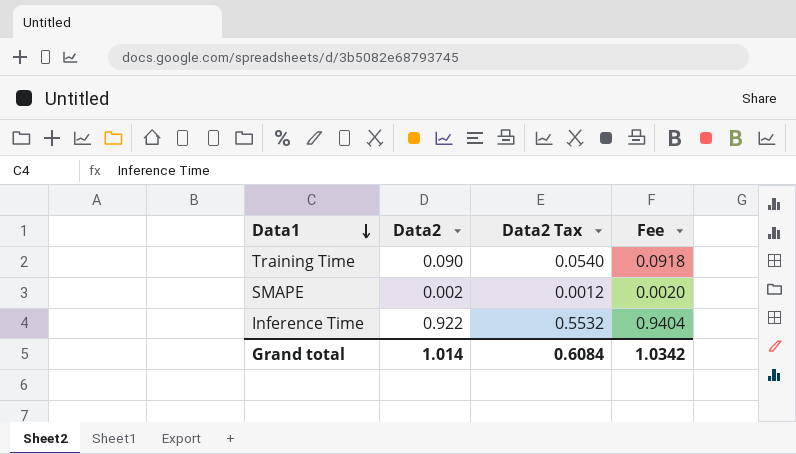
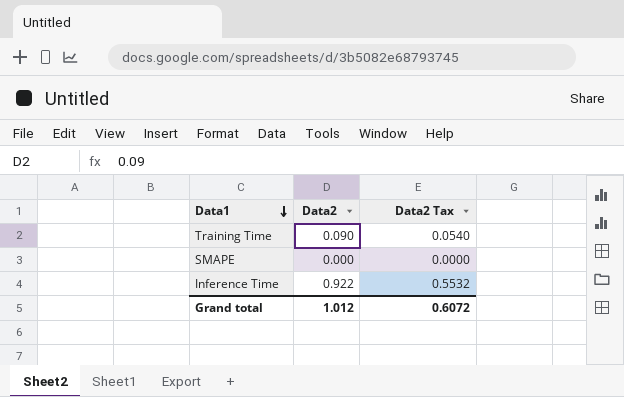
column Fee | formula: [Data2] * 1.02 -> none
SMAPE | Data2: 0.002 -> 0.000
SMAPE | Data2 Tax: 0.0012 -> 0.0000
Grand total | Data2: 1.014 -> 1.012
Grand total | Data2 Tax: 0.6084 -> 0.6072

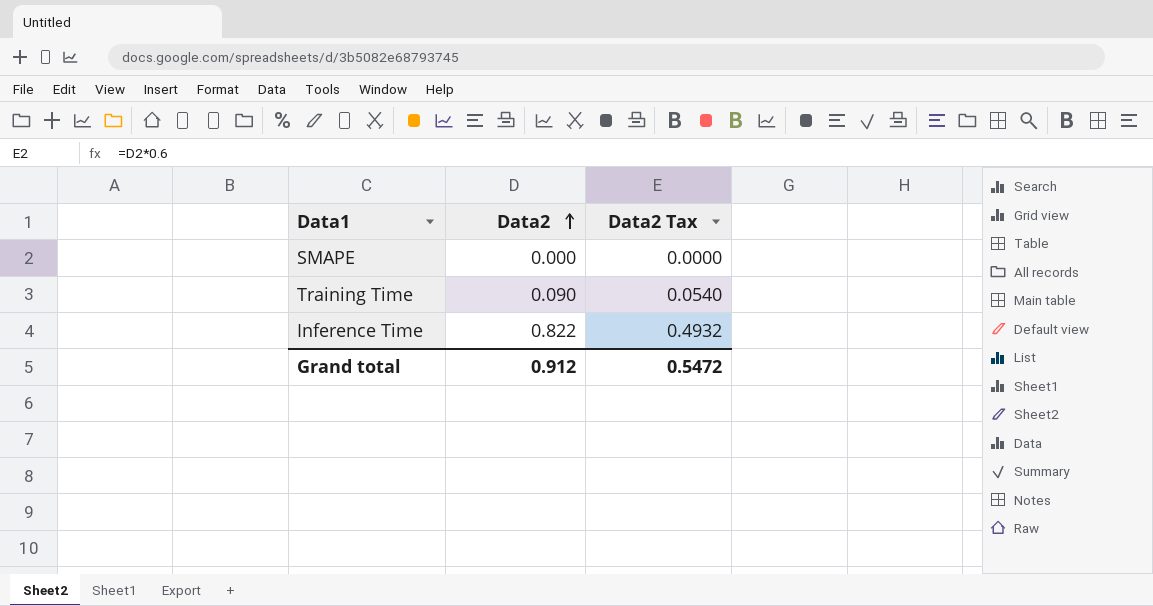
row order: Data1 descending -> Data2 ascending
Inference Time | Data2: 0.922 -> 0.822
Inference Time | Data2 Tax: 0.5532 -> 0.4932
Grand total | Data2: 1.012 -> 0.912
Grand total | Data2 Tax: 0.6072 -> 0.5472

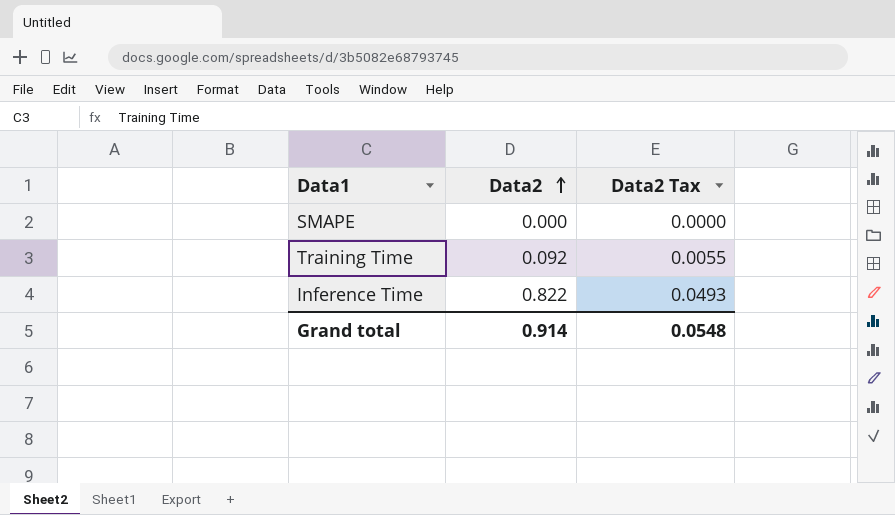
column Data2 Tax | formula: [Data2] * 0.6 -> [Data2] * 0.06
Training Time | Data2: 0.090 -> 0.092
Grand total | Data2: 0.912 -> 0.914
Grand total | Data2 Tax: 0.5472 -> 0.0548

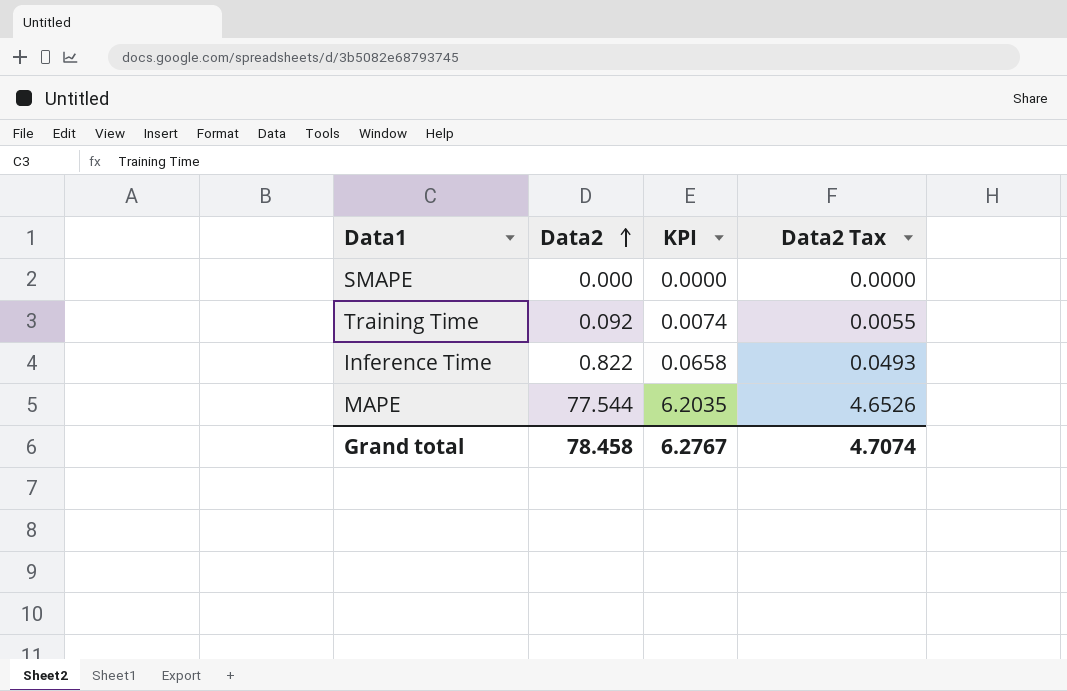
column KPI | formula: none -> [Data2] * 0.08
row MAPE: none -> 77.544 | 6.2035 | 4.6526
Grand total | Data2: 0.914 -> 78.458
Grand total | Data2 Tax: 0.0548 -> 4.7074

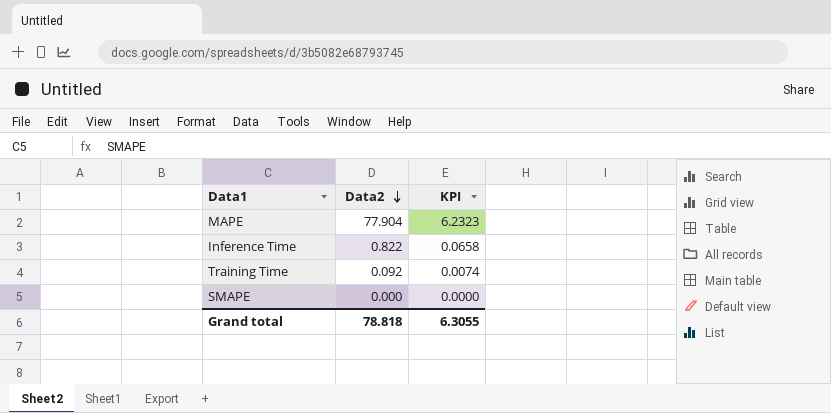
row order: Data2 ascending -> Data2 descending
column Data2 Tax | formula: [Data2] * 0.06 -> none
MAPE | Data2: 77.544 -> 77.904
MAPE | KPI: 6.2035 -> 6.2323
Grand total | Data2: 78.458 -> 78.818
Grand total | KPI: 6.2767 -> 6.3055

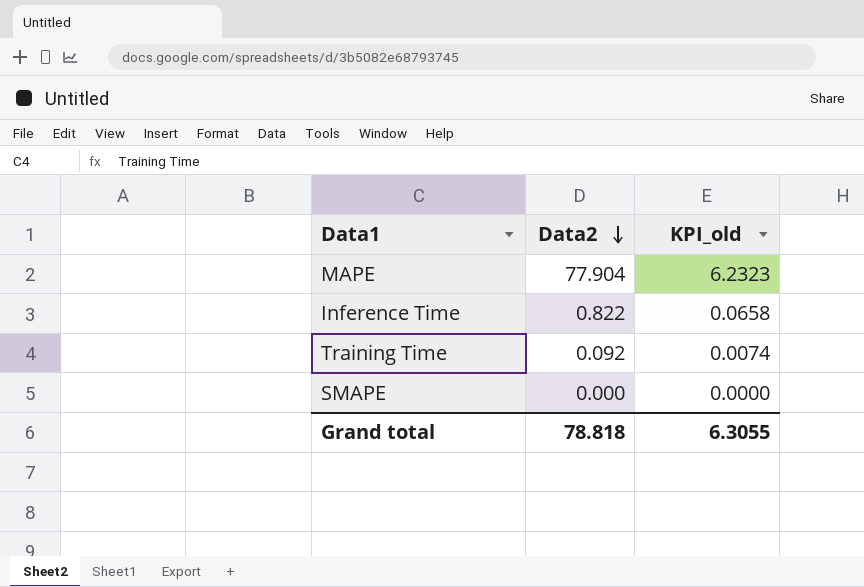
column name: KPI -> KPI_old

